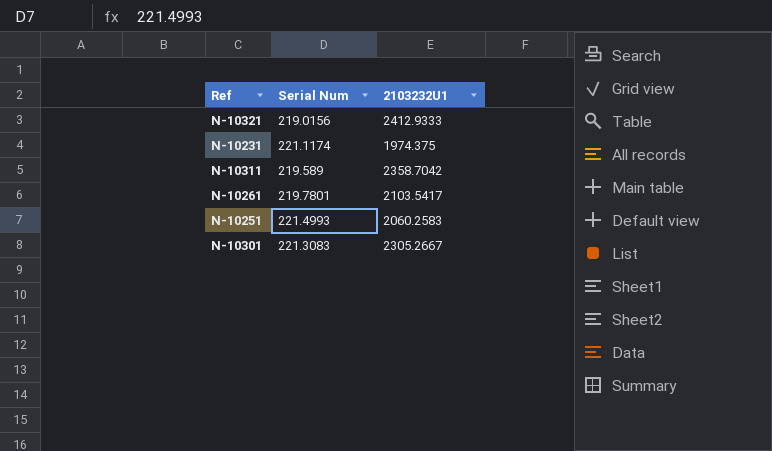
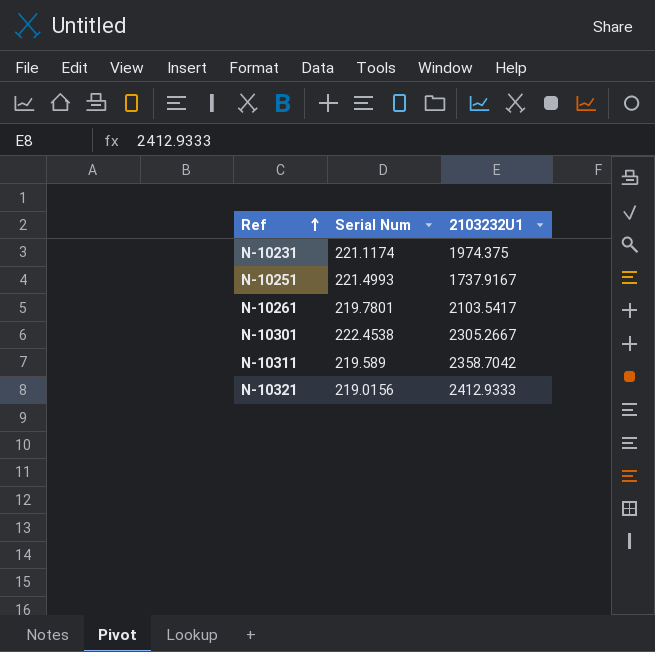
row order: none -> Ref ascending
N-10251 | 2103232U1: 2060.2583 -> 1737.9167
N-10301 | Serial Num: 221.3083 -> 222.4538

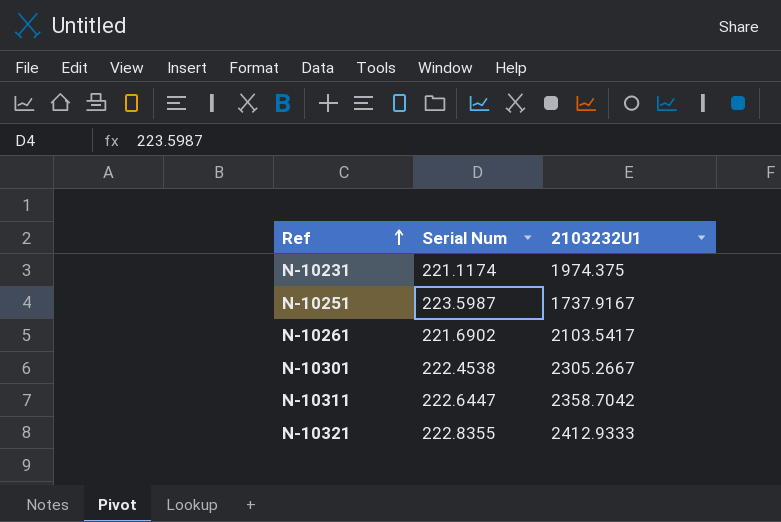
N-10251 | Serial Num: 221.4993 -> 223.5987
N-10261 | Serial Num: 219.7801 -> 221.6902
N-10311 | Serial Num: 219.589 -> 222.6447
N-10321 | Serial Num: 219.0156 -> 222.8355

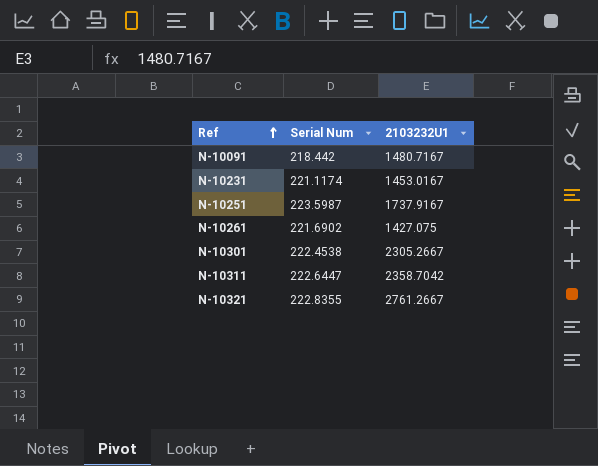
row N-10091: none -> 218.442 | 1480.7167
N-10231 | 2103232U1: 1974.375 -> 1453.0167
N-10261 | 2103232U1: 2103.5417 -> 1427.075
N-10321 | 2103232U1: 2412.9333 -> 2761.2667

